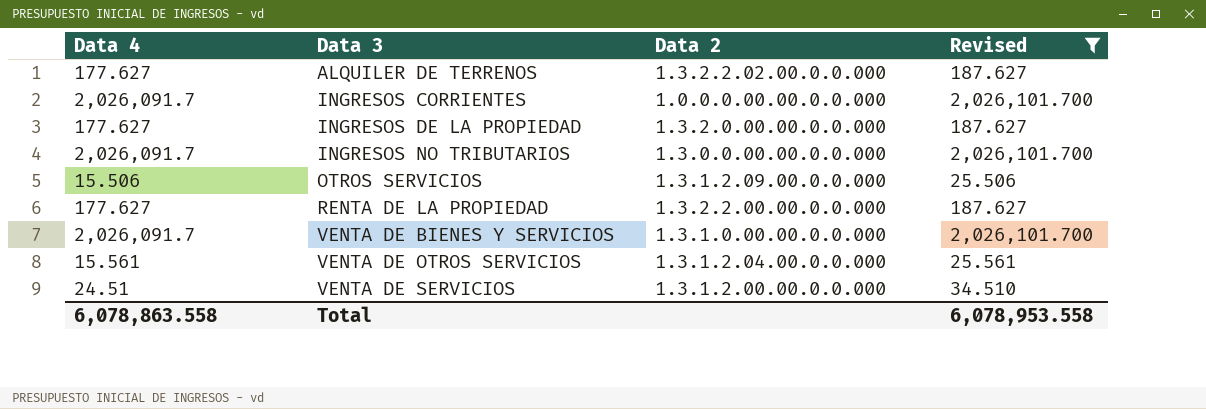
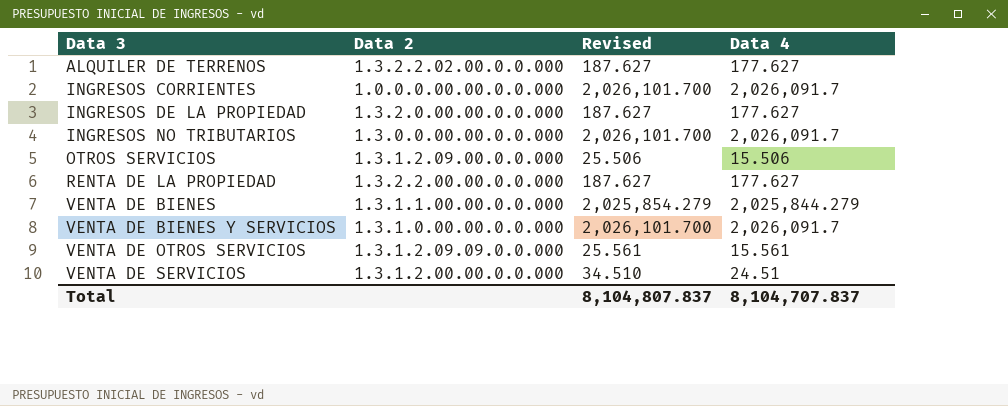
filter: Revised != 2,025,854.279 -> none
column Data 4 | position: 1 -> 4
VENTA DE OTROS SERVICIOS | Data 2: 1.3.1.2.04.00.0.0.000 -> 1.3.1.2.09.09.0.0.000
Total | Revised: 6,078,953.558 -> 8,104,807.837
Total | Data 4: 6,078,863.558 -> 8,104,707.837

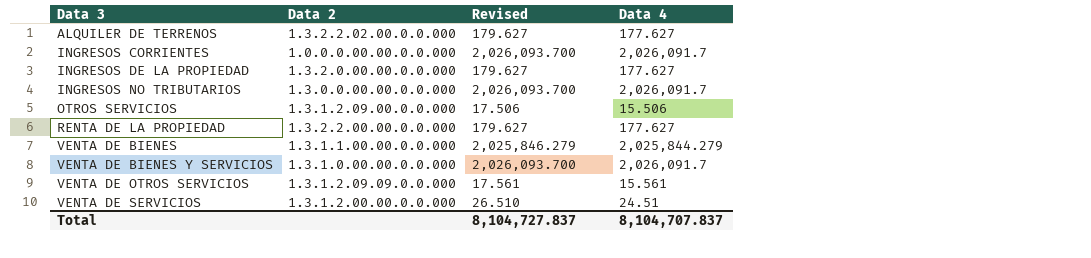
column Revised | formula: [Data 4] + 10 -> [Data 4] + 2
Total | Revised: 8,104,807.837 -> 8,104,727.837

